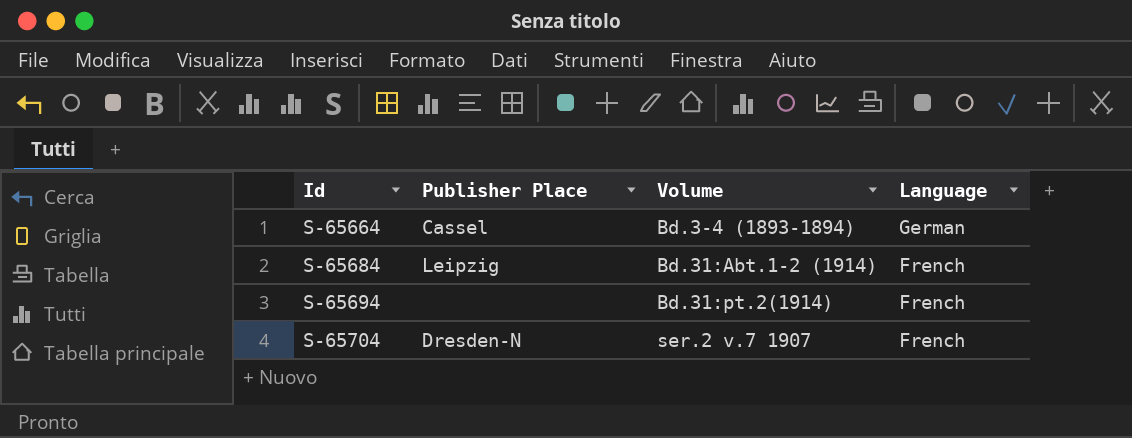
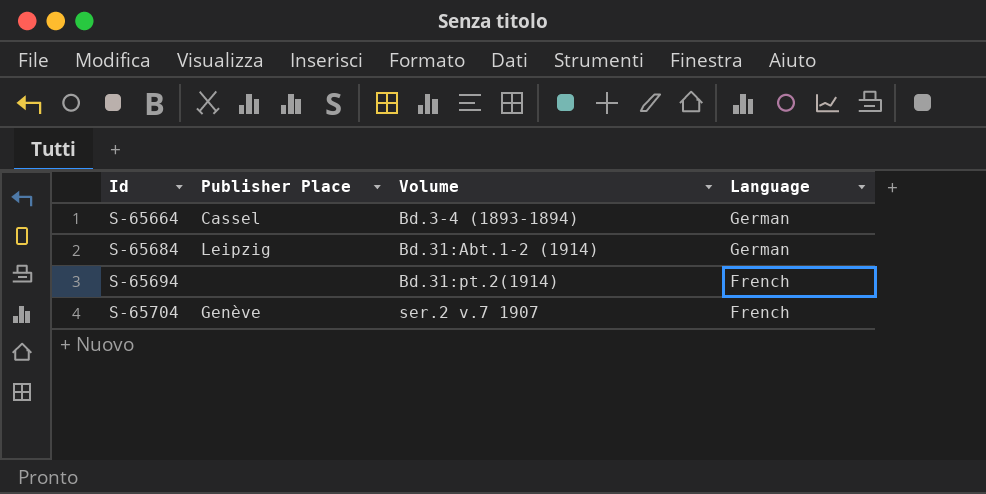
S-65684 | Language: French -> German
S-65704 | Publisher Place: Dresden-N -> Genève

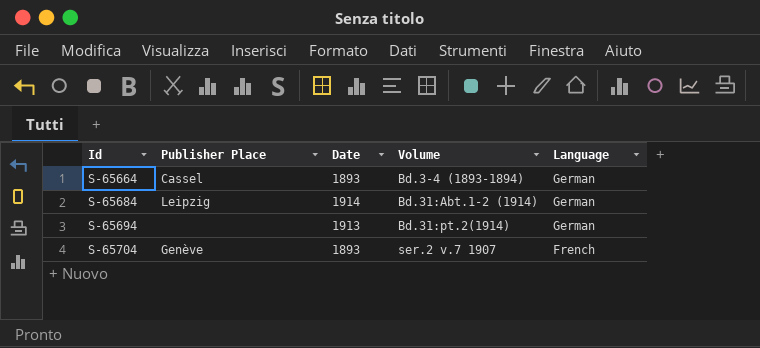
column Date | position: none -> 3
S-65694 | Language: French -> German

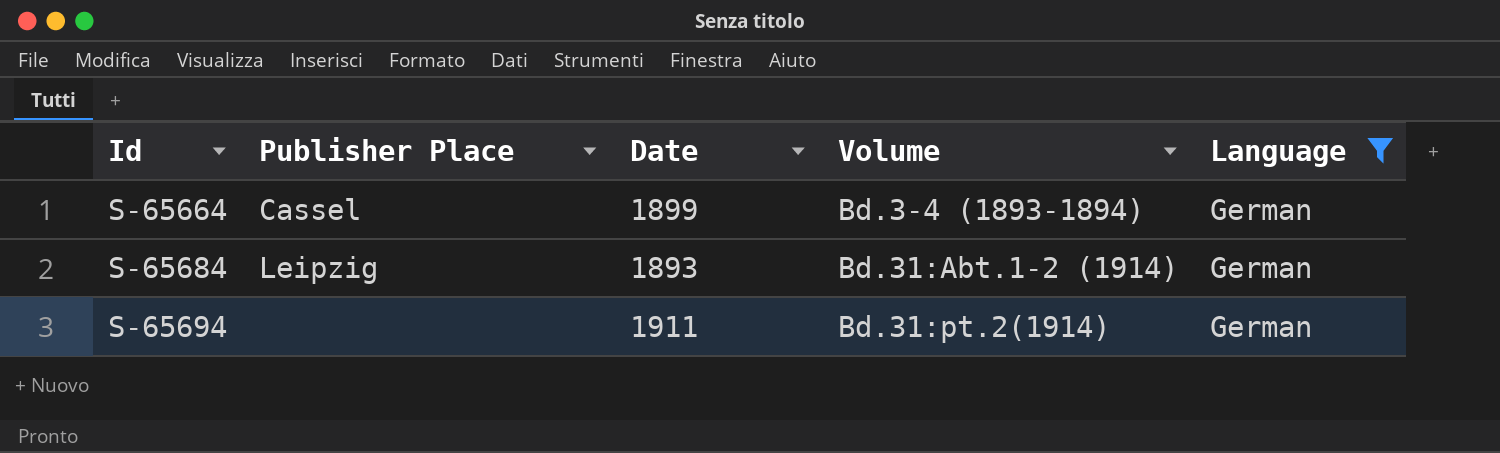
filter: none -> Language = German
S-65664 | Date: 1893 -> 1899
S-65684 | Date: 1914 -> 1893
S-65694 | Date: 1913 -> 1911

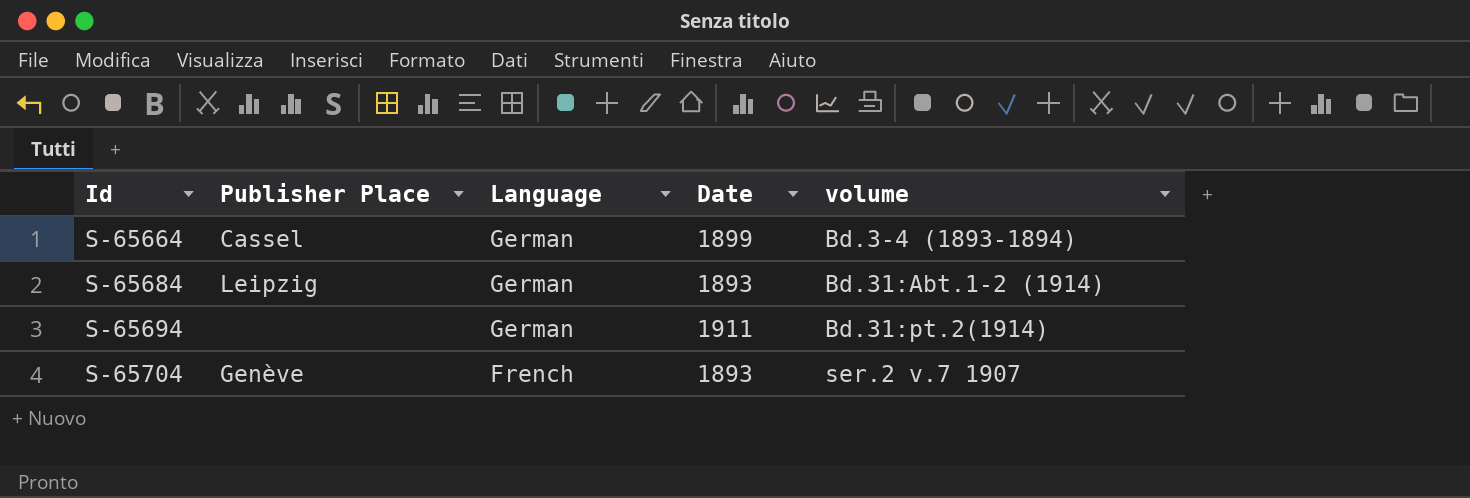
filter: Language = German -> none
column Language | position: 5 -> 3
column name: Volume -> volume

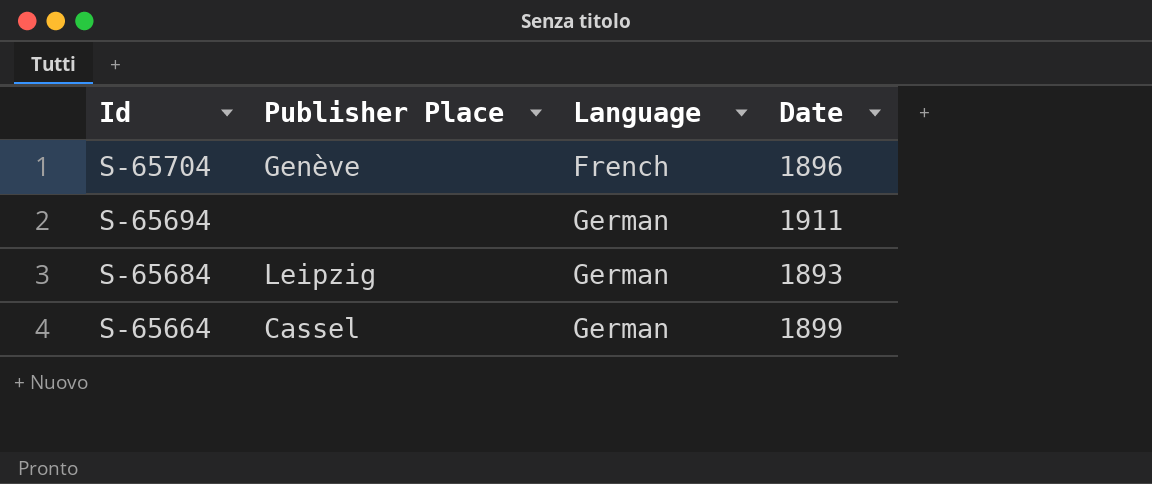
row order: Id ascending -> Id descending
column volume | position: 5 -> none
S-65704 | Date: 1893 -> 1896

